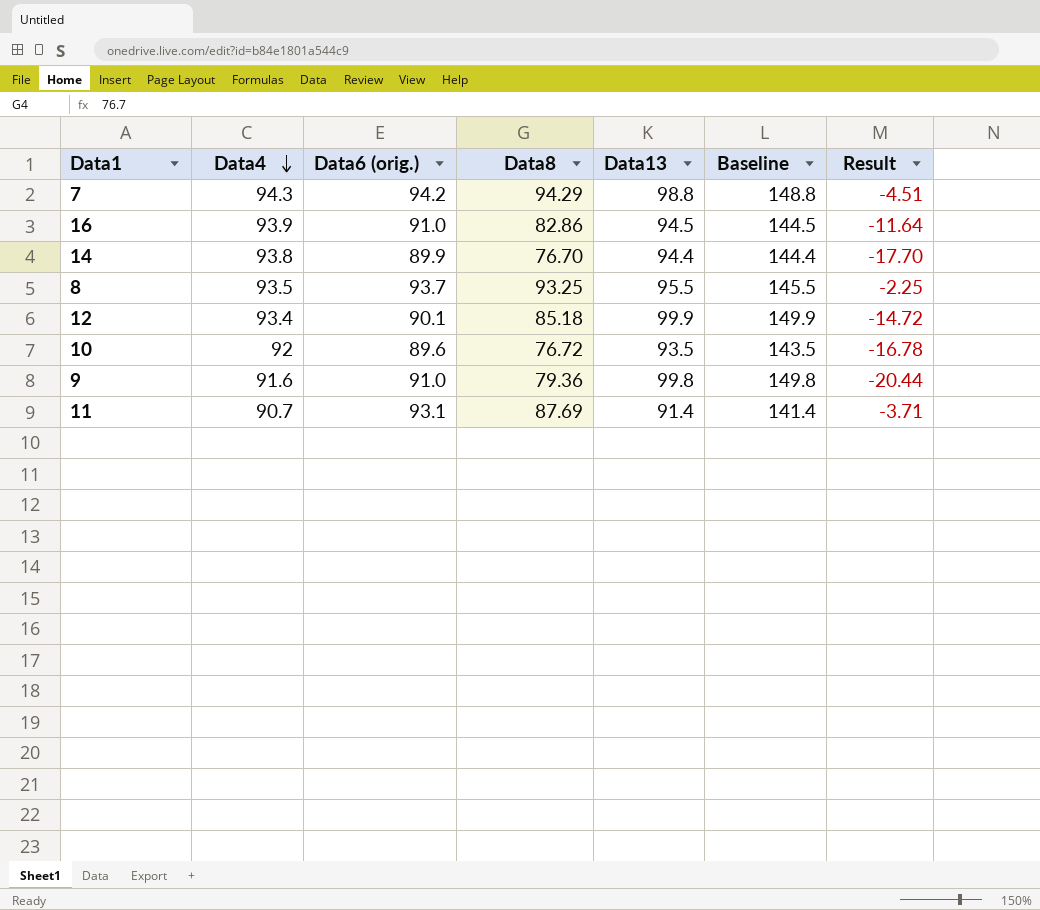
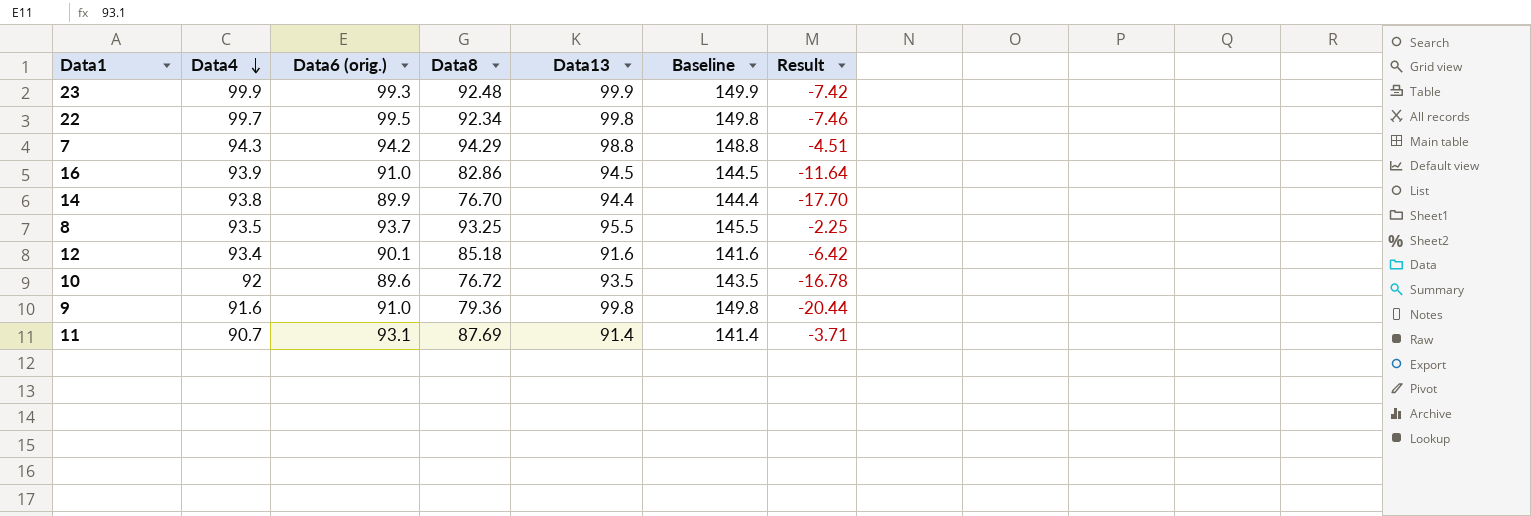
row 23: none -> 99.9 | 99.3 | 92.48 | 99.9 | 149.9 | -7.42
row 22: none -> 99.7 | 99.5 | 92.34 | 99.8 | 149.8 | -7.46
12 | Data13: 99.9 -> 91.6
12 | Baseline: 149.9 -> 141.6
12 | Result: -14.72 -> -6.42

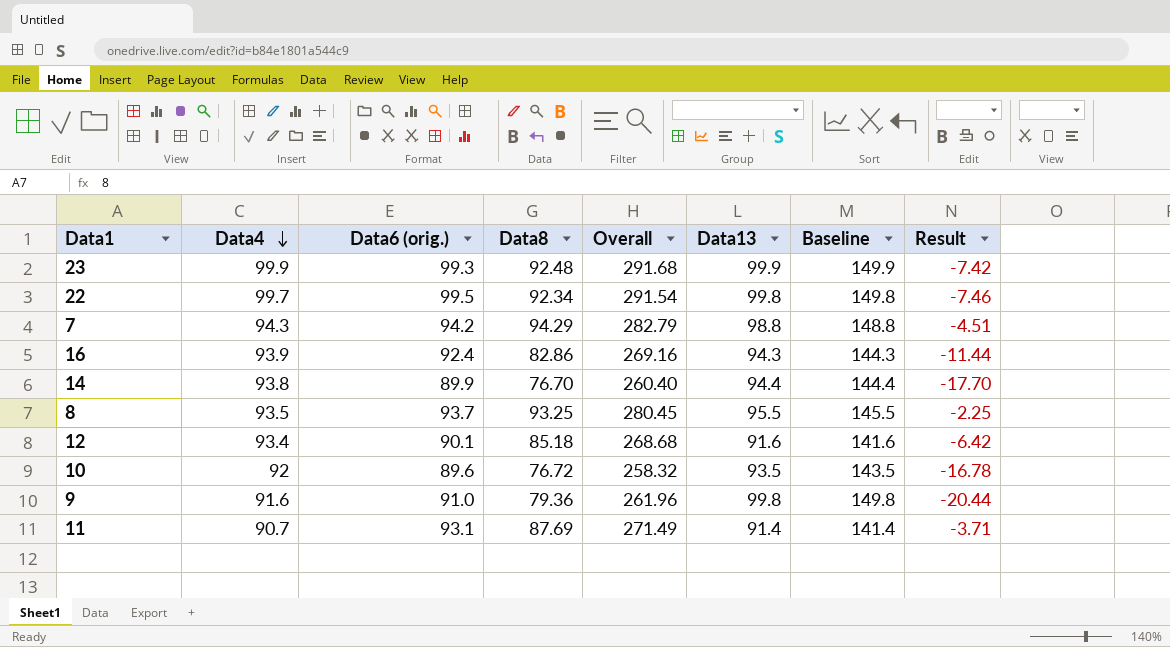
column Overall | formula: none -> [Data4] + [Data6 (orig.)] + [Data8]
16 | Data6 (orig.): 91.0 -> 92.4
16 | Data13: 94.5 -> 94.3
16 | Baseline: 144.5 -> 144.3
16 | Result: -11.64 -> -11.44

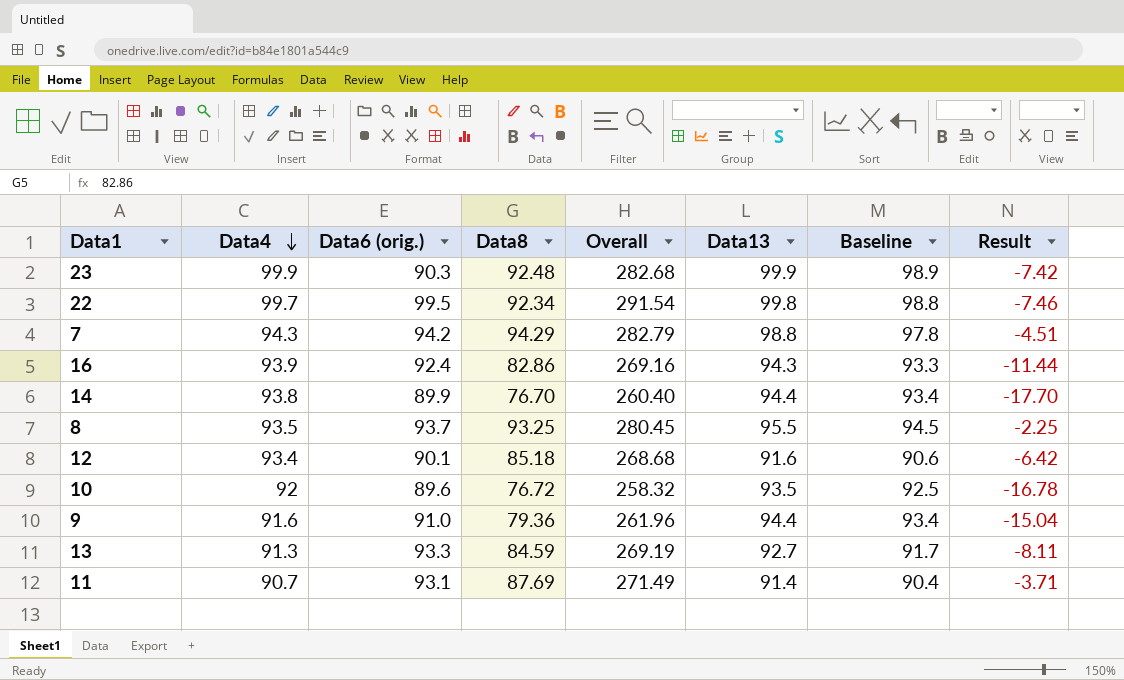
column Baseline | formula: [Data13] + 50 -> [Data13] - 1
23 | Data6 (orig.): 99.3 -> 90.3
23 | Overall: 291.68 -> 282.68
9 | Data13: 99.8 -> 94.4
9 | Result: -20.44 -> -15.04
row 13: none -> 91.3 | 93.3 | 84.59 | 269.19 | 92.7 | 91.7 | -8.11

